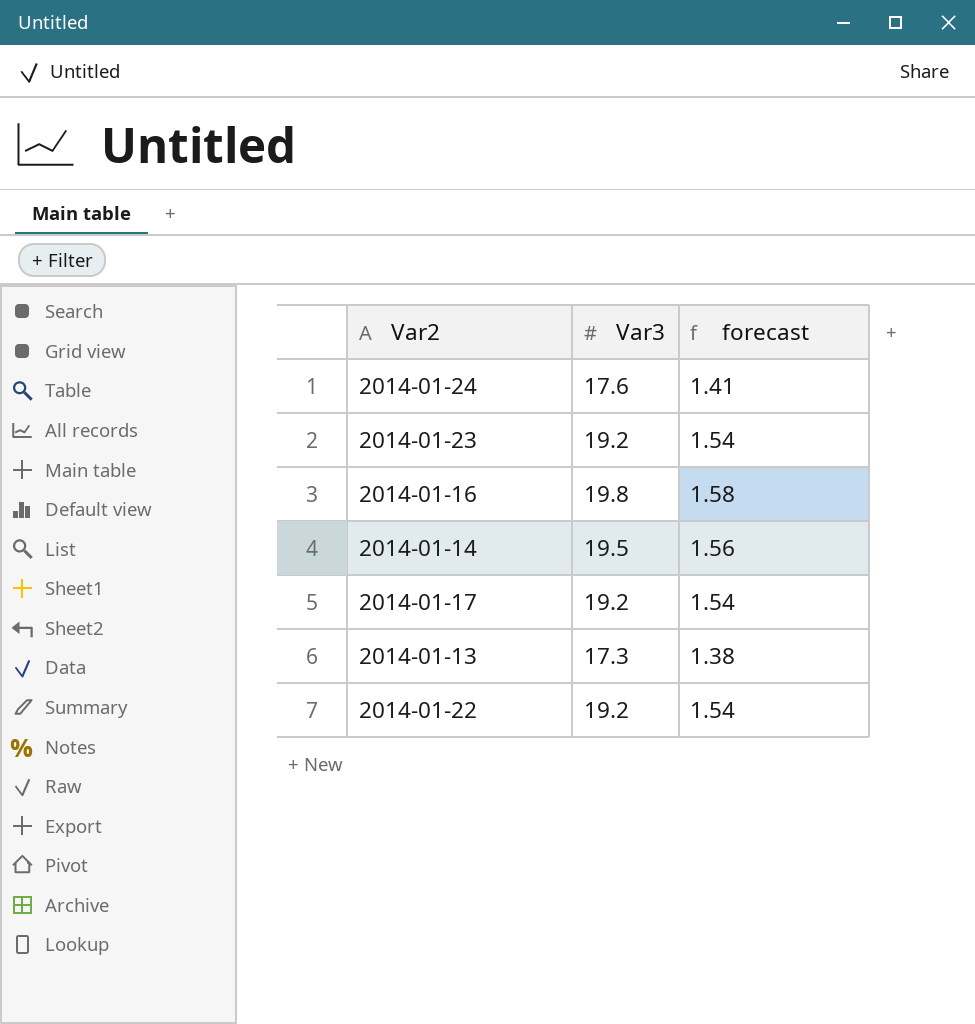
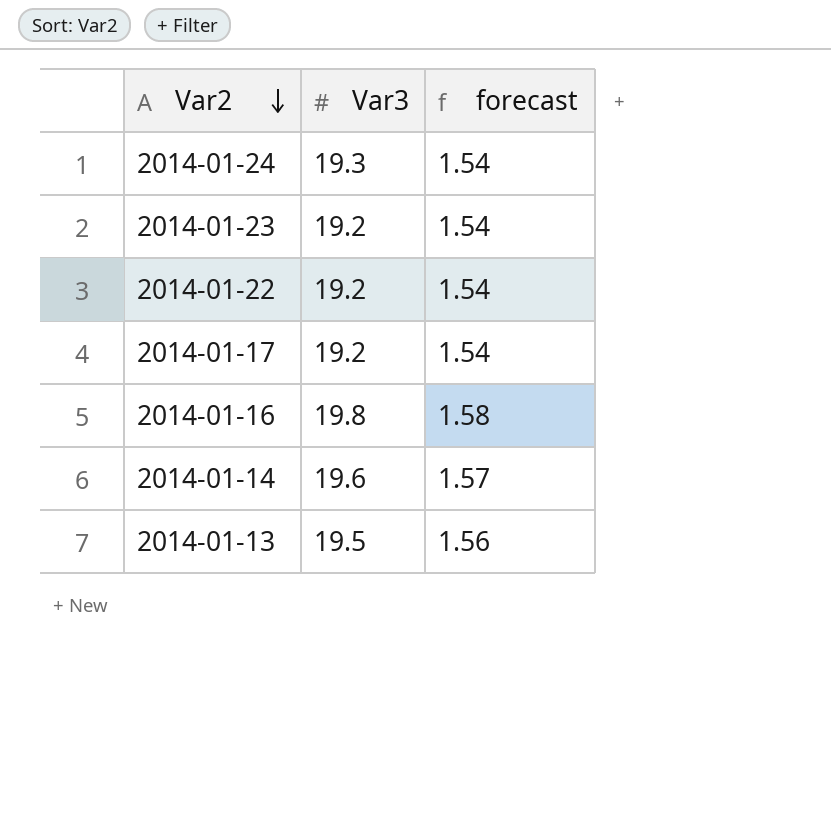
row order: none -> Var2 descending
2014-01-24 | Var3: 17.6 -> 19.3
2014-01-24 | forecast: 1.41 -> 1.54
2014-01-14 | Var3: 19.5 -> 19.6
2014-01-14 | forecast: 1.56 -> 1.57
2014-01-13 | Var3: 17.3 -> 19.5
2014-01-13 | forecast: 1.38 -> 1.56

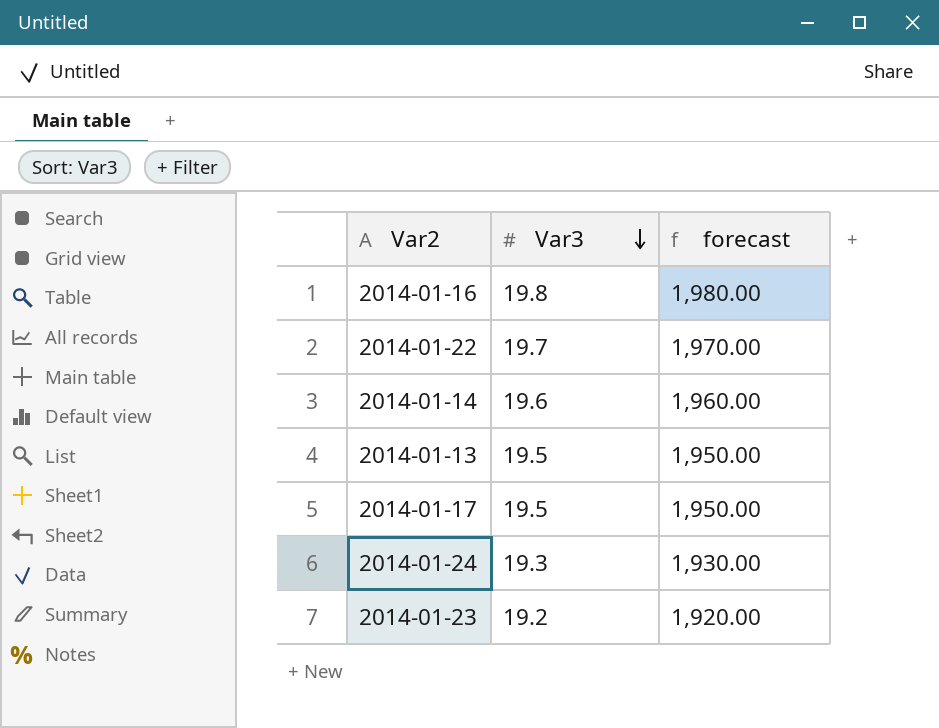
row order: Var2 descending -> Var3 descending
column forecast | formula: [Var3] * 0.08 -> [Var3] * 100
2014-01-22 | Var3: 19.2 -> 19.7
2014-01-17 | Var3: 19.2 -> 19.5

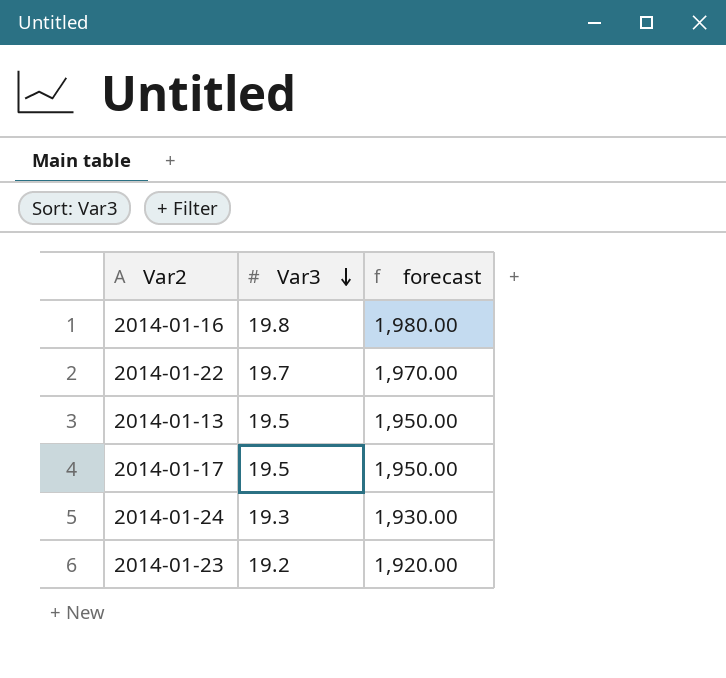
row 2014-01-14: 19.6 | 1,960.00 -> none

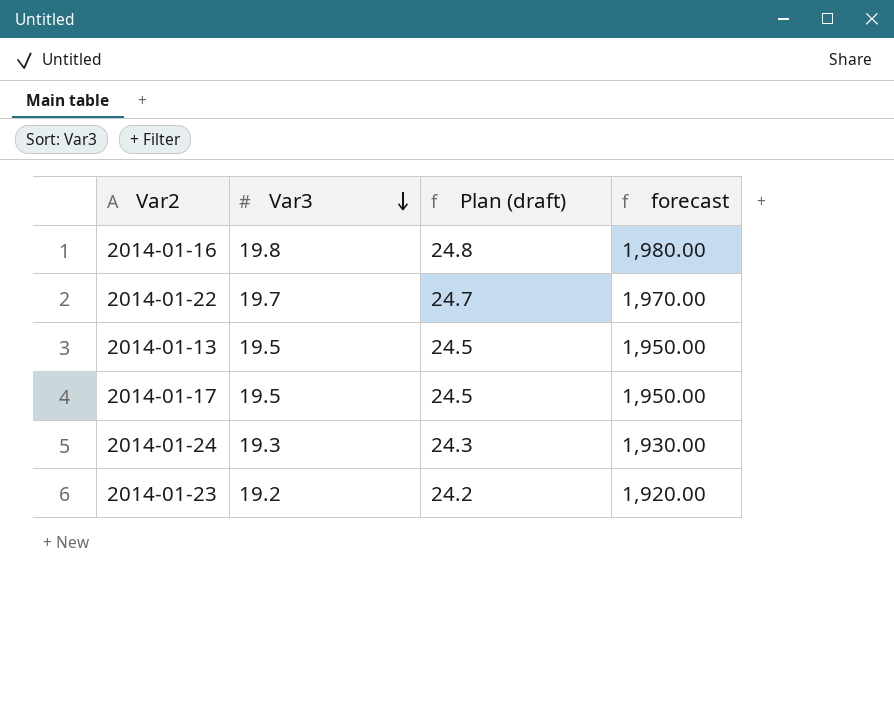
column Plan (draft) | formula: none -> [Var3] + 5

